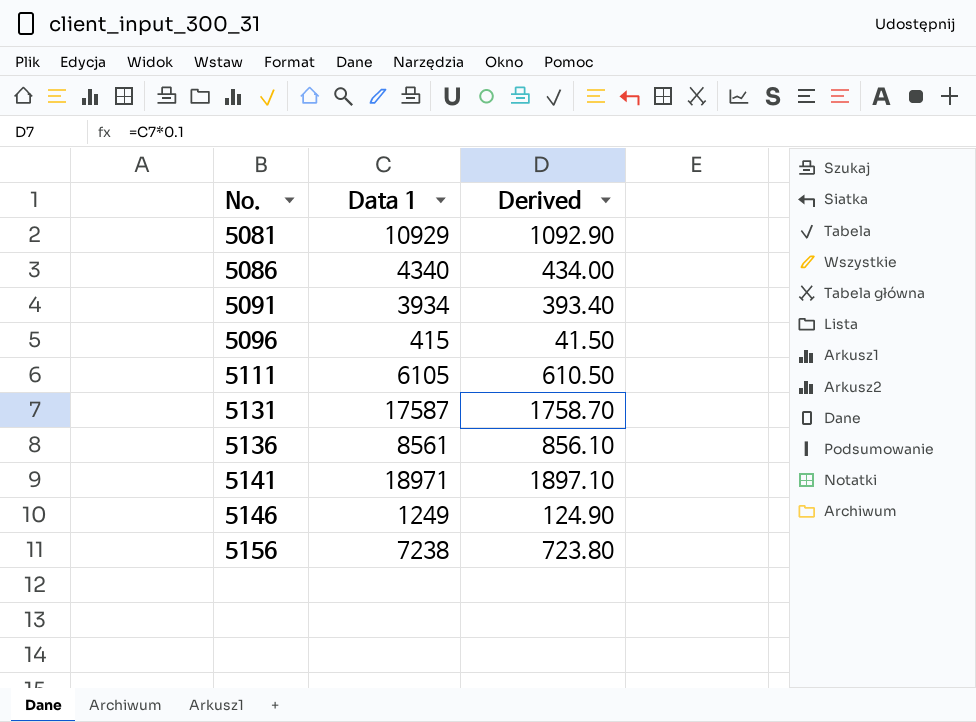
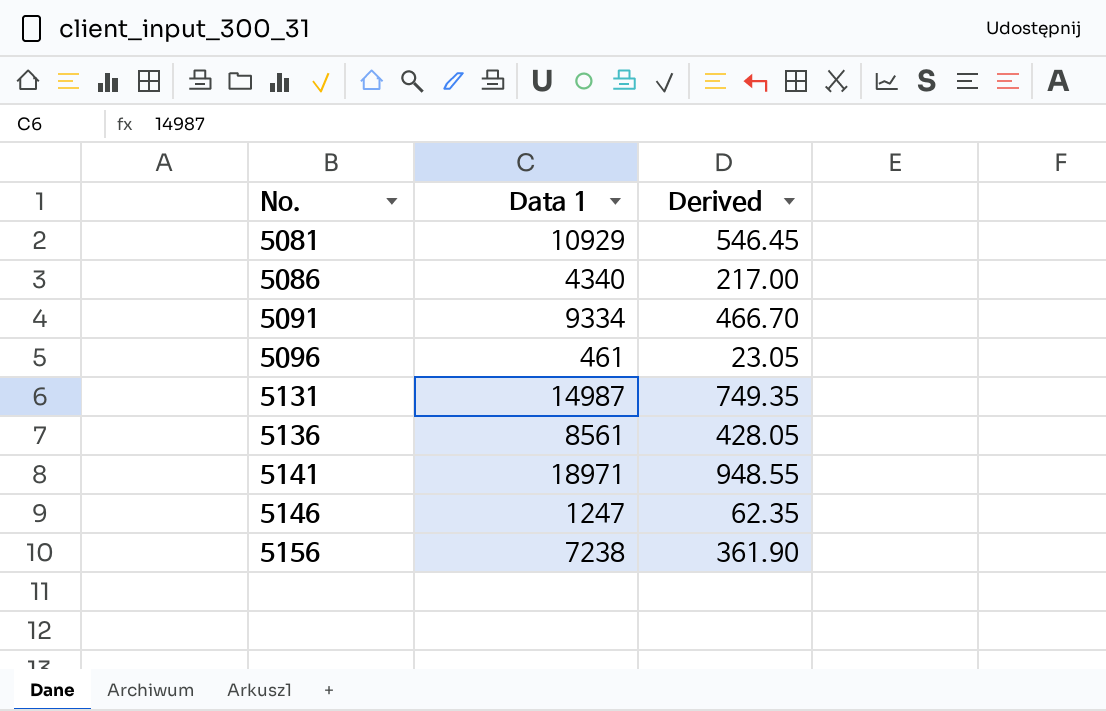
column Derived | formula: [Data 1] * 0.1 -> [Data 1] * 0.05
row 5111: 6105 | 610.50 -> none
5091 | Data 1: 3934 -> 9334
5096 | Data 1: 415 -> 461
5131 | Data 1: 17587 -> 14987
5146 | Data 1: 1249 -> 1247

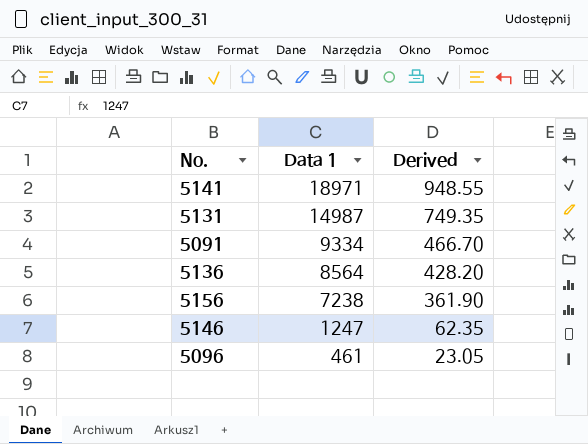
row order: No. ascending -> Data 1 descending
row 5081: 10929 | 546.45 -> none
row 5086: 4340 | 217.00 -> none
5136 | Data 1: 8561 -> 8564
5136 | Derived: 428.05 -> 428.20

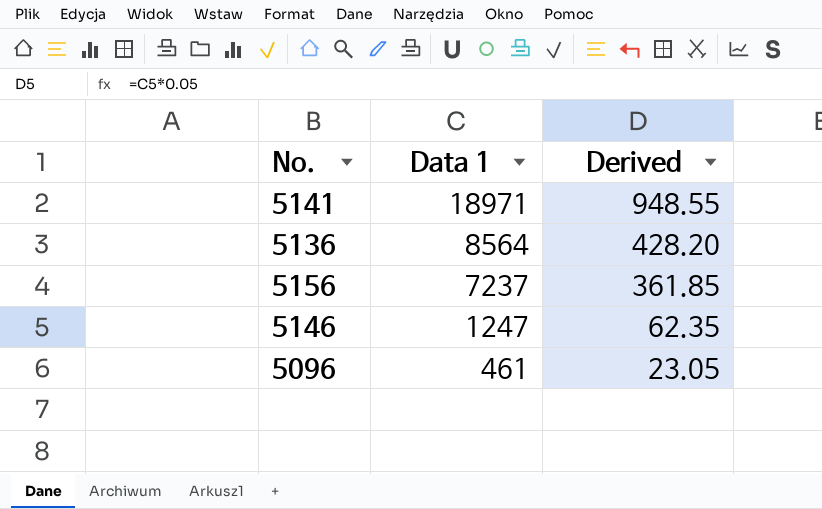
row 5131: 14987 | 749.35 -> none
row 5091: 9334 | 466.70 -> none
5156 | Data 1: 7238 -> 7237
5156 | Derived: 361.90 -> 361.85

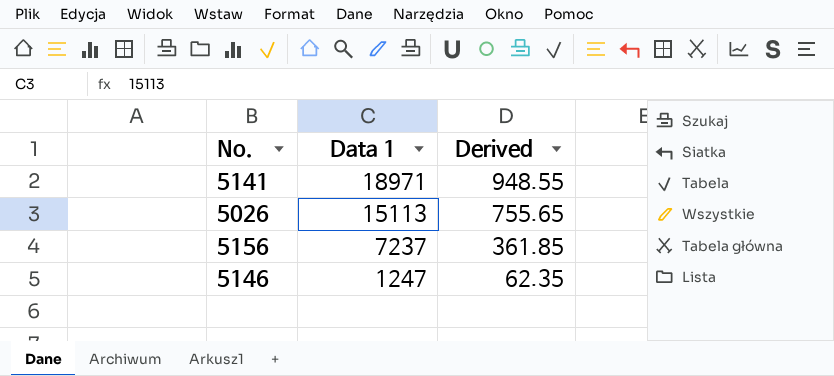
row 5136: 8564 | 428.20 -> none
row 5096: 461 | 23.05 -> none
row 5026: none -> 15113 | 755.65

